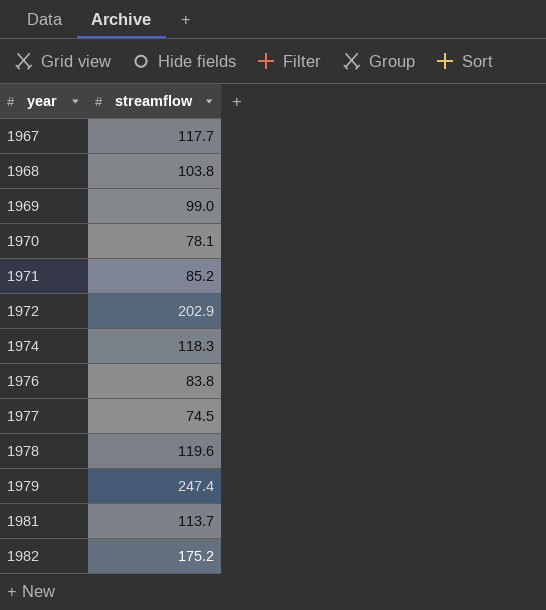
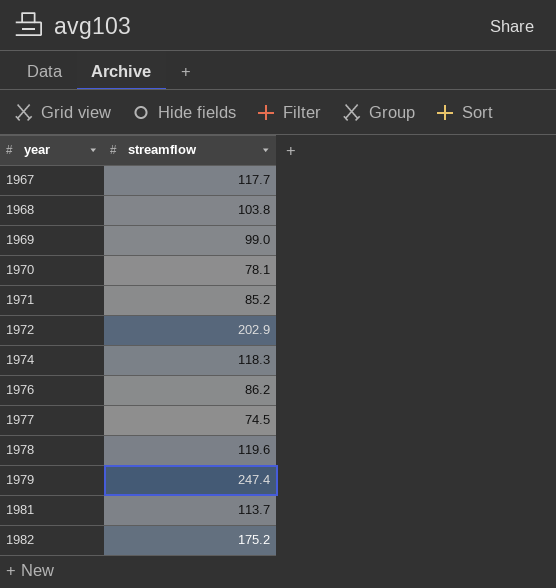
1976 | streamflow: 83.8 -> 86.2

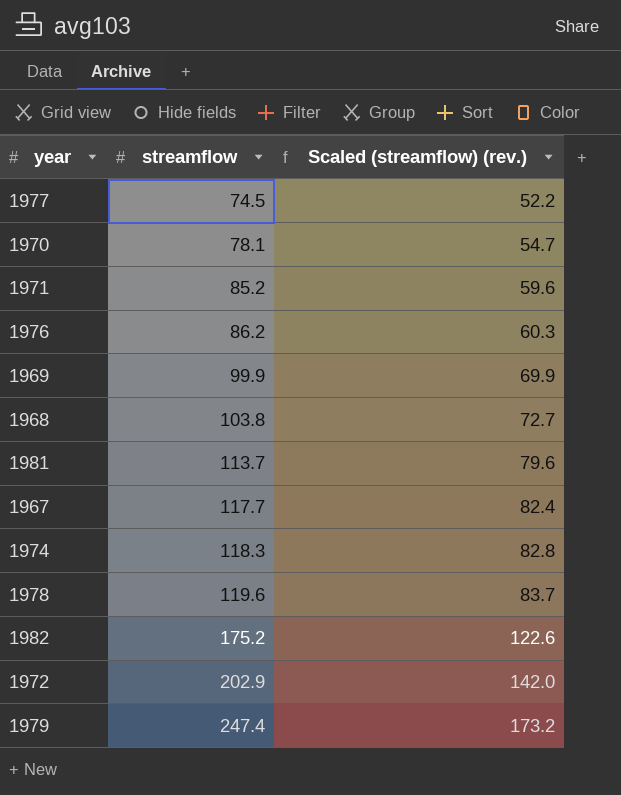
row order: year ascending -> streamflow ascending
column Scaled (streamflow) (rev.) | formula: none -> [streamflow] * 0.7
1969 | streamflow: 99.0 -> 99.9

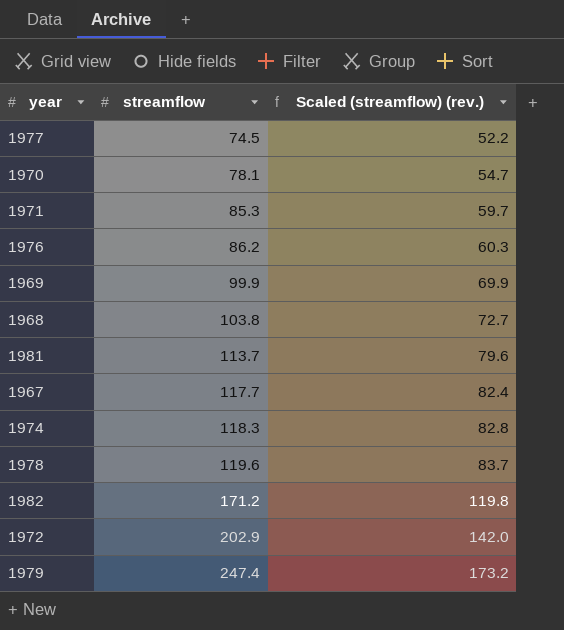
1971 | streamflow: 85.2 -> 85.3
1971 | Scaled (streamflow) (rev.): 59.6 -> 59.7
1982 | streamflow: 175.2 -> 171.2
1982 | Scaled (streamflow) (rev.): 122.6 -> 119.8

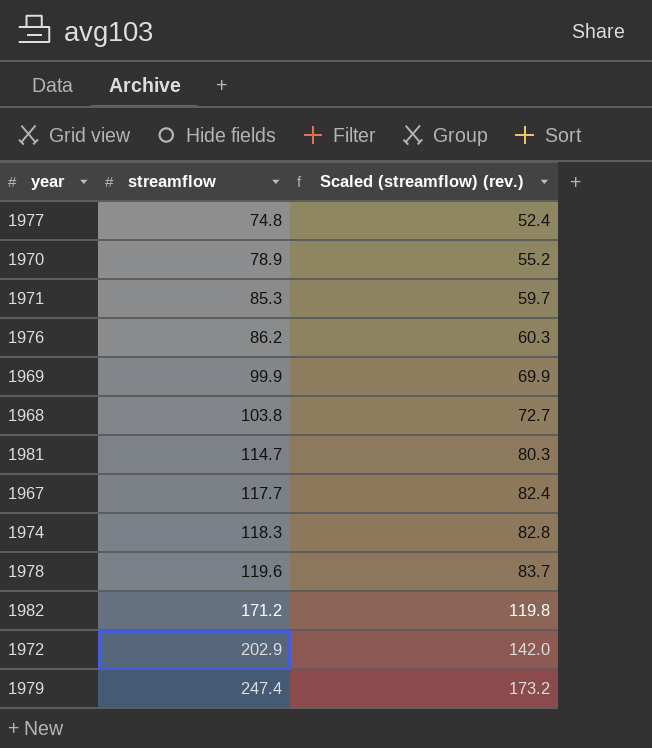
1977 | streamflow: 74.5 -> 74.8
1977 | Scaled (streamflow) (rev.): 52.2 -> 52.4
1970 | streamflow: 78.1 -> 78.9
1970 | Scaled (streamflow) (rev.): 54.7 -> 55.2
1981 | streamflow: 113.7 -> 114.7
1981 | Scaled (streamflow) (rev.): 79.6 -> 80.3

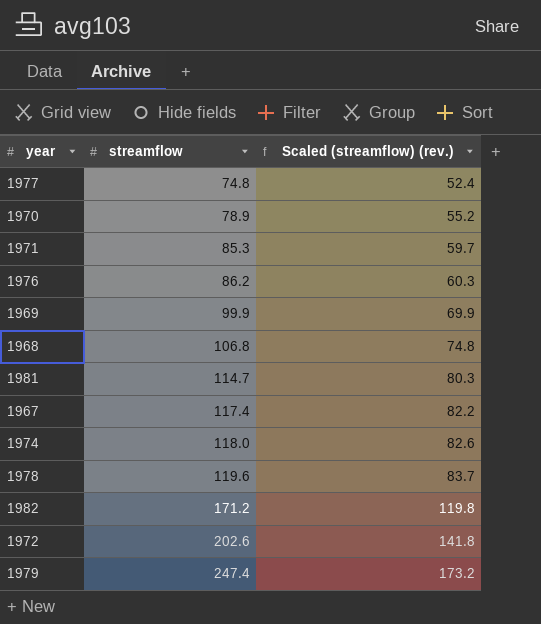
1968 | streamflow: 103.8 -> 106.8
1968 | Scaled (streamflow) (rev.): 72.7 -> 74.8
1967 | streamflow: 117.7 -> 117.4
1967 | Scaled (streamflow) (rev.): 82.4 -> 82.2
1974 | streamflow: 118.3 -> 118.0
1974 | Scaled (streamflow) (rev.): 82.8 -> 82.6
1972 | streamflow: 202.9 -> 202.6
1972 | Scaled (streamflow) (rev.): 142.0 -> 141.8

